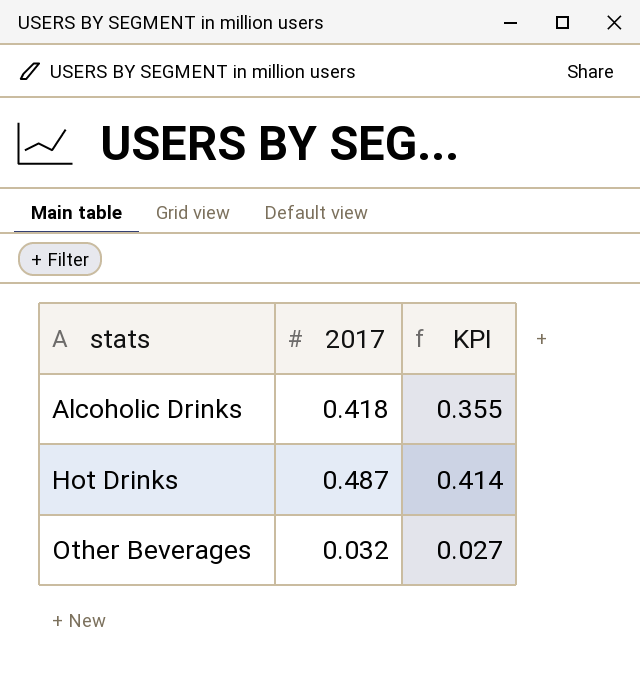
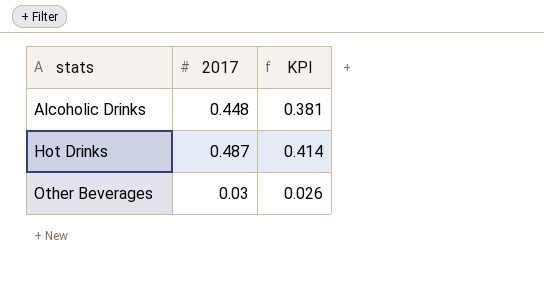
Alcoholic Drinks | 2017: 0.418 -> 0.448
Alcoholic Drinks | KPI: 0.355 -> 0.381
Other Beverages | 2017: 0.032 -> 0.03
Other Beverages | KPI: 0.027 -> 0.026

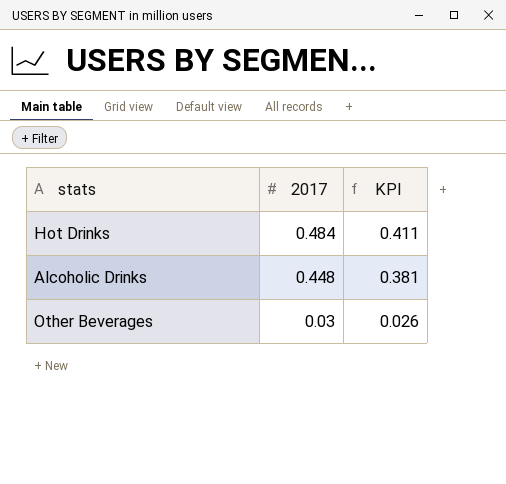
row order: stats ascending -> 2017 descending
Hot Drinks | 2017: 0.487 -> 0.484
Hot Drinks | KPI: 0.414 -> 0.411

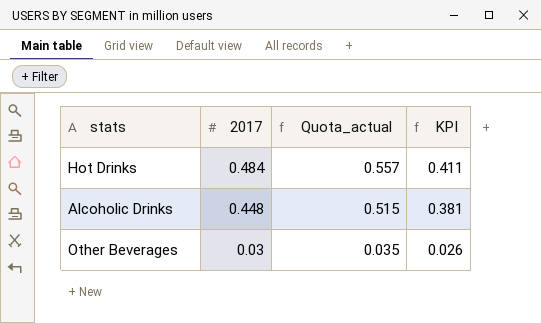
column Quota_actual | formula: none -> [2017] * 1.15

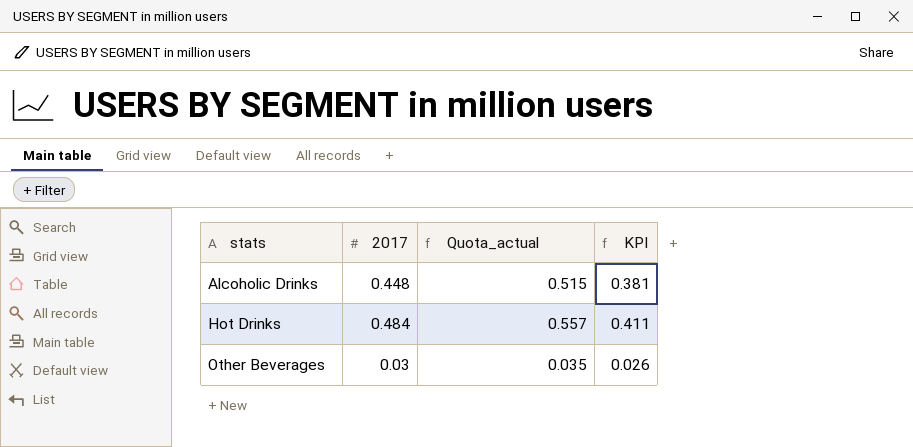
row order: 2017 descending -> stats ascending

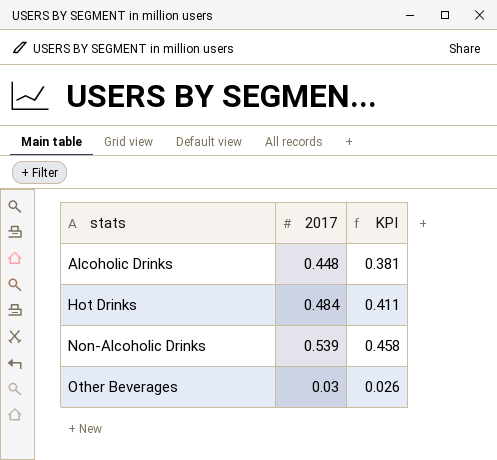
column Quota_actual | formula: [2017] * 1.15 -> none
row Non-Alcoholic Drinks: none -> 0.539 | 0.458

